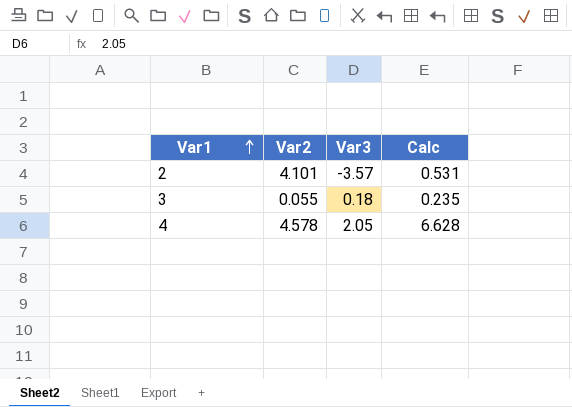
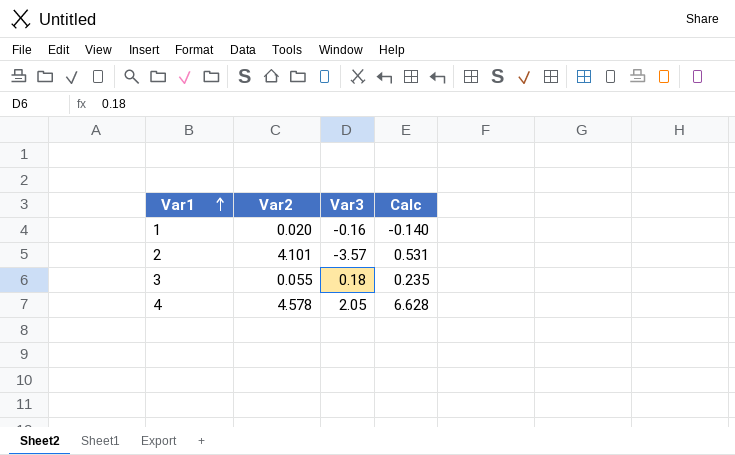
row 1: none -> 0.020 | -0.16 | -0.140

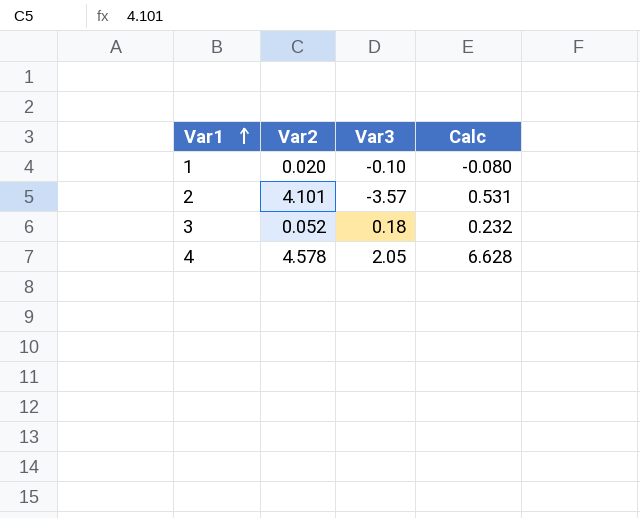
1 | Var3: -0.16 -> -0.10
1 | Calc: -0.140 -> -0.080
3 | Var2: 0.055 -> 0.052
3 | Calc: 0.235 -> 0.232

